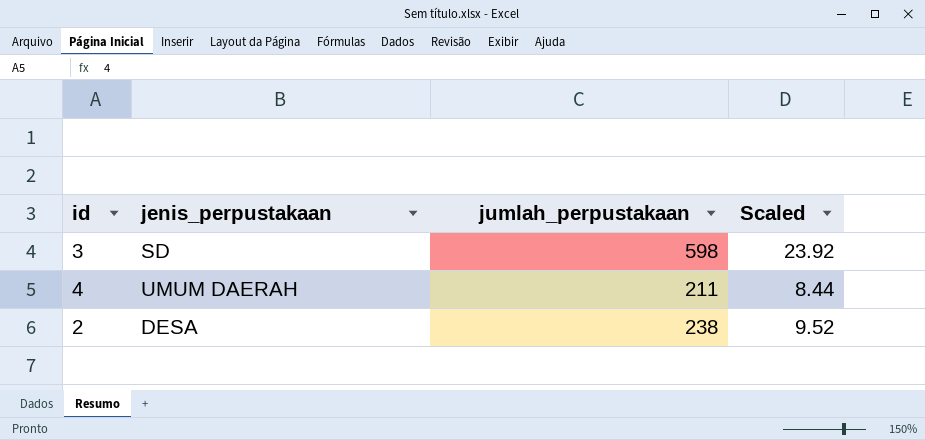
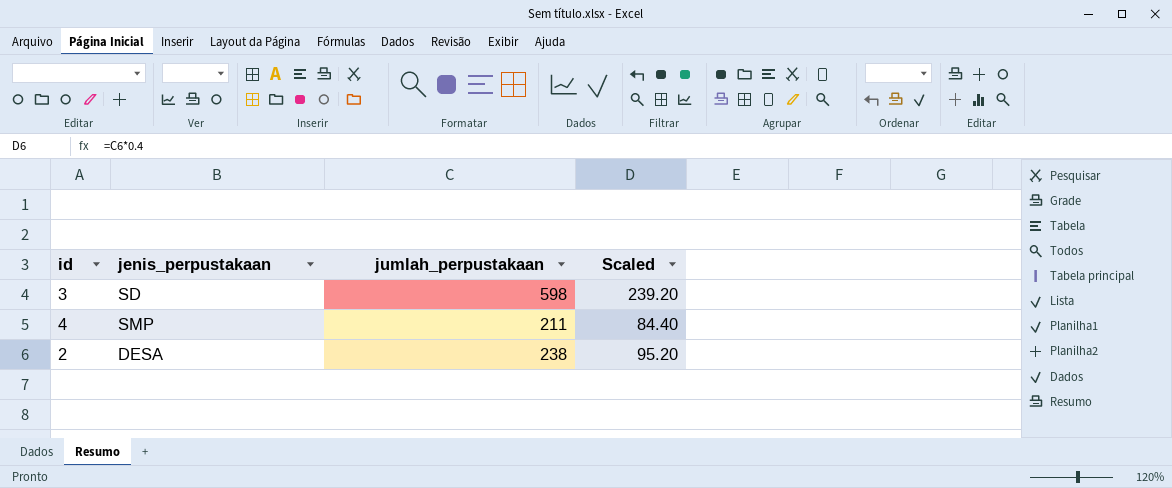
column Scaled | formula: [jumlah_perpustakaan] * 0.04 -> [jumlah_perpustakaan] * 0.4
4 | jenis_perpustakaan: UMUM DAERAH -> SMP

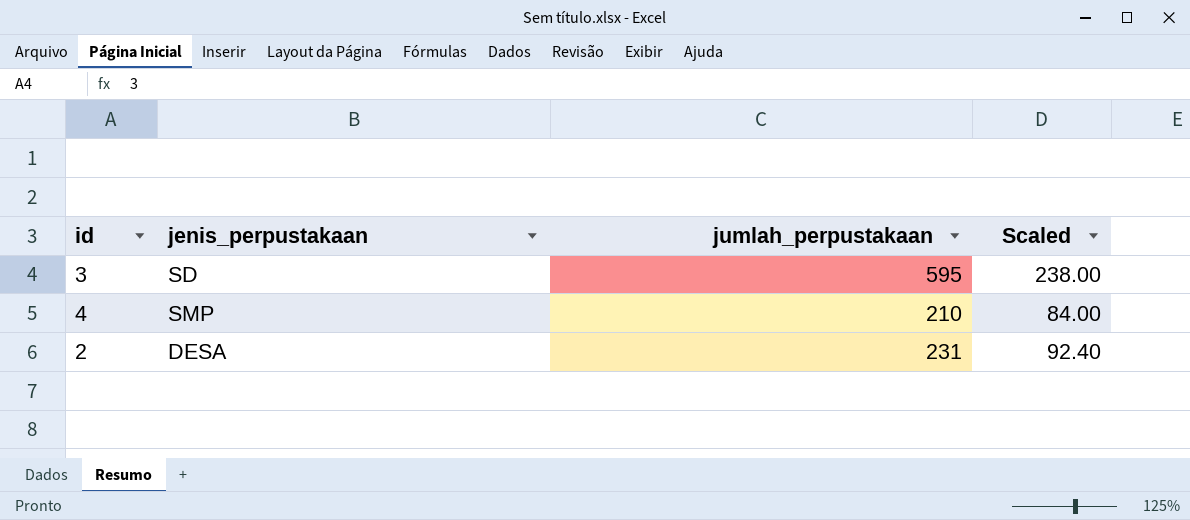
3 | jumlah_perpustakaan: 598 -> 595
3 | Scaled: 239.20 -> 238.00
4 | jumlah_perpustakaan: 211 -> 210
4 | Scaled: 84.40 -> 84.00
2 | jumlah_perpustakaan: 238 -> 231
2 | Scaled: 95.20 -> 92.40

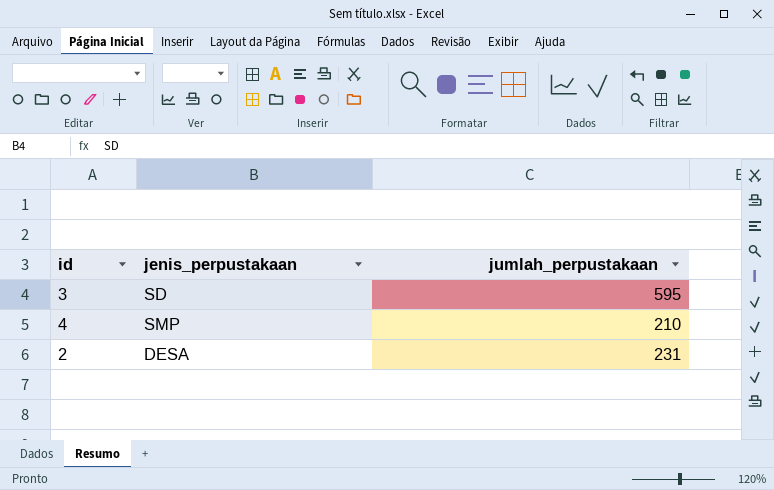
column Scaled | formula: [jumlah_perpustakaan] * 0.4 -> none

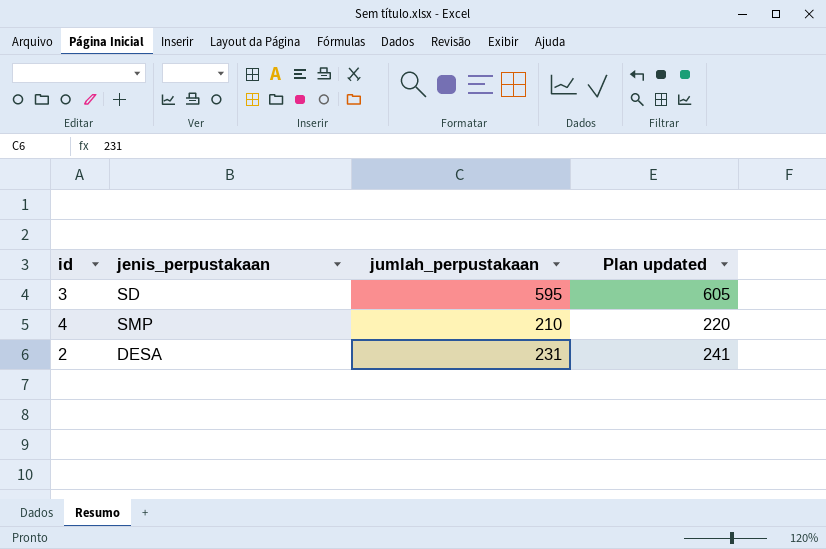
column Plan updated | formula: none -> [jumlah_perpustakaan] + 10

